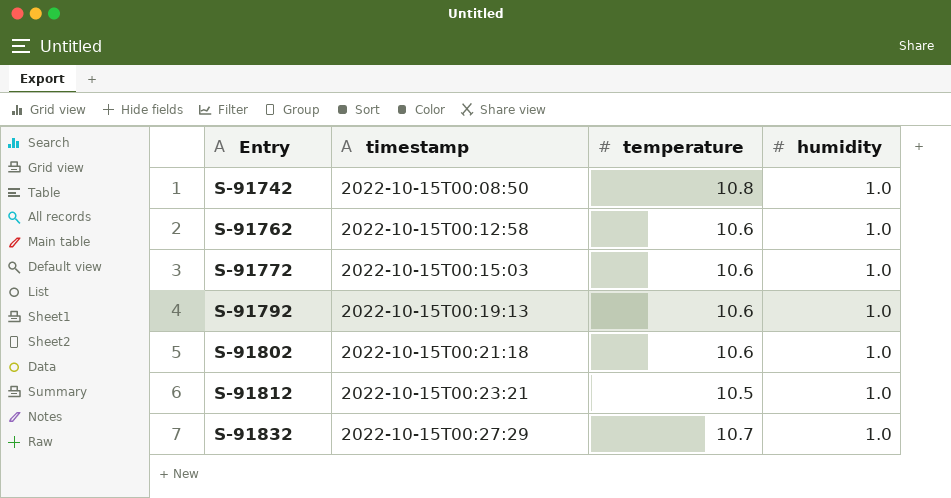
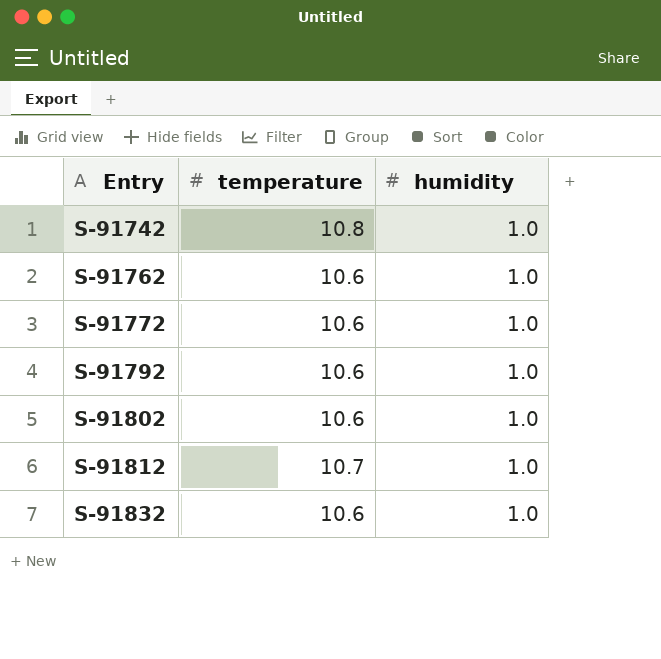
column timestamp | position: 2 -> none
S-91812 | temperature: 10.5 -> 10.7
S-91832 | temperature: 10.7 -> 10.6

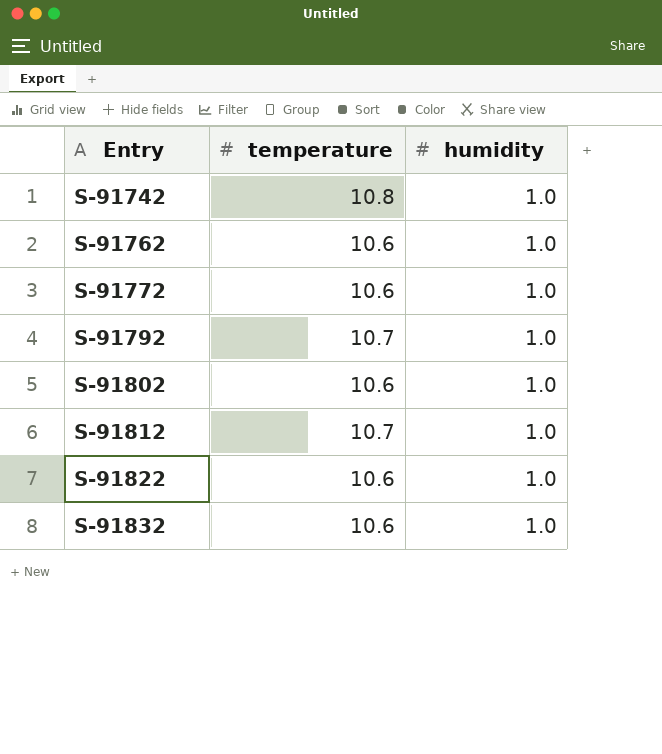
S-91792 | temperature: 10.6 -> 10.7
row S-91822: none -> 10.6 | 1.0

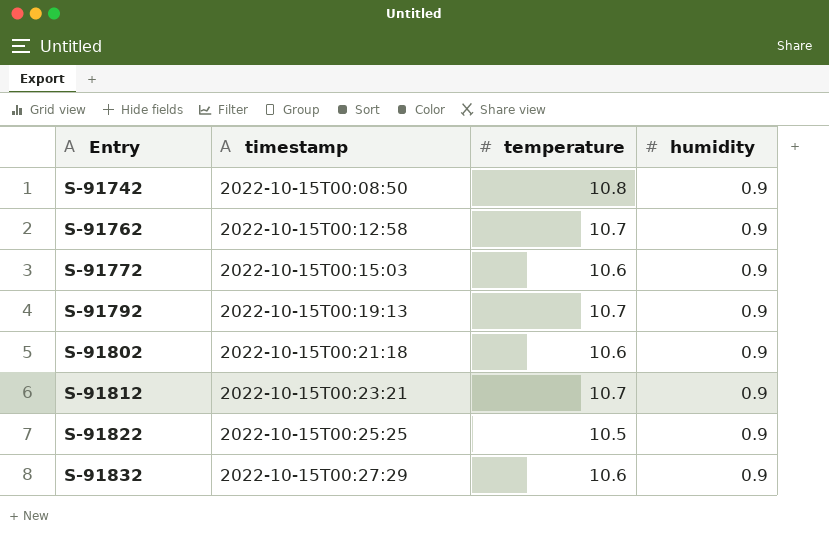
column timestamp | position: none -> 2
S-91742 | humidity: 1.0 -> 0.9
S-91762 | temperature: 10.6 -> 10.7
S-91762 | humidity: 1.0 -> 0.9
S-91772 | humidity: 1.0 -> 0.9
S-91792 | humidity: 1.0 -> 0.9
S-91802 | humidity: 1.0 -> 0.9
S-91812 | humidity: 1.0 -> 0.9
S-91822 | temperature: 10.6 -> 10.5
S-91822 | humidity: 1.0 -> 0.9
S-91832 | humidity: 1.0 -> 0.9

